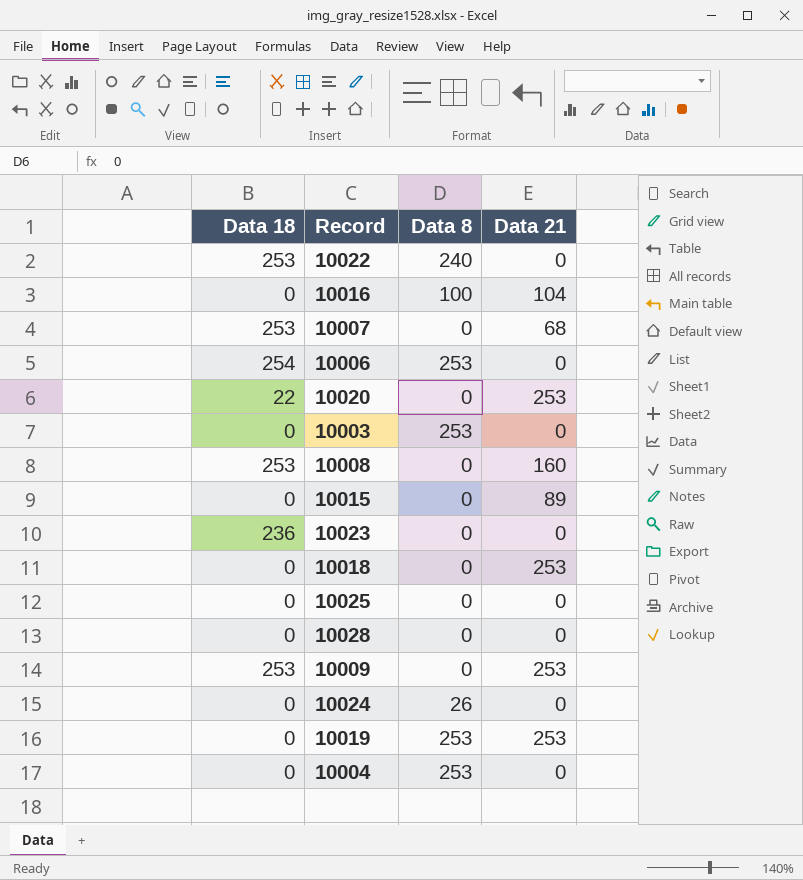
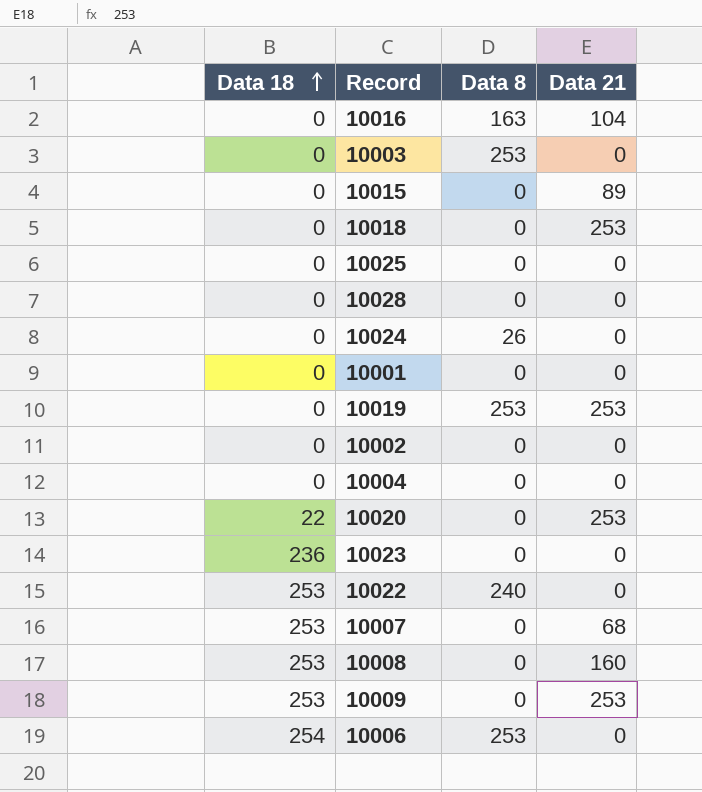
row order: none -> Data 18 ascending
10016 | Data 8: 100 -> 163
row 10001: none -> 0 | 0 | 0
row 10002: none -> 0 | 0 | 0
10004 | Data 8: 253 -> 0

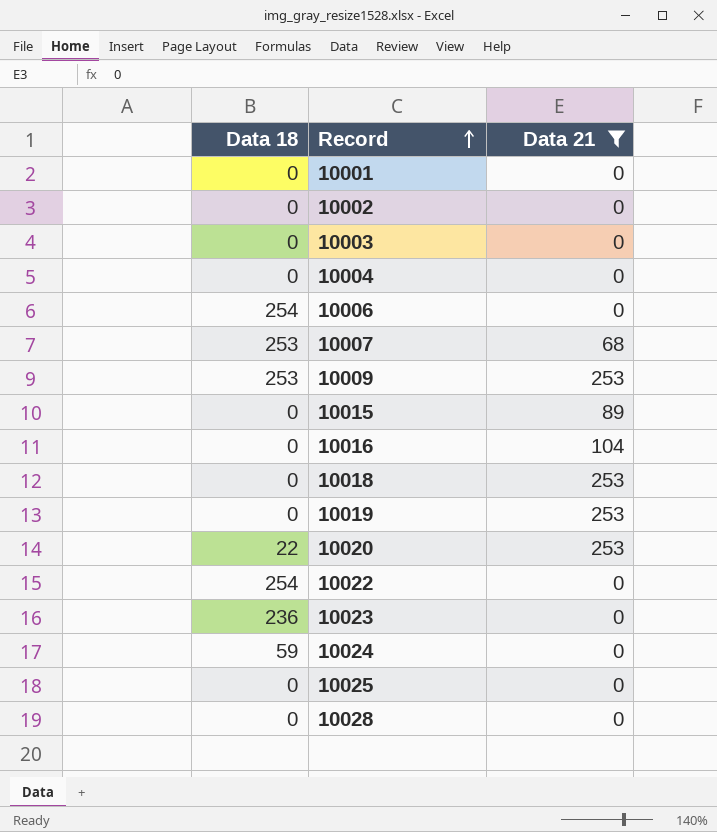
filter: none -> Data 21 != 160
row order: Data 18 ascending -> Record ascending
column Data 8 | position: 3 -> none
10022 | Data 18: 253 -> 254
10024 | Data 18: 0 -> 59

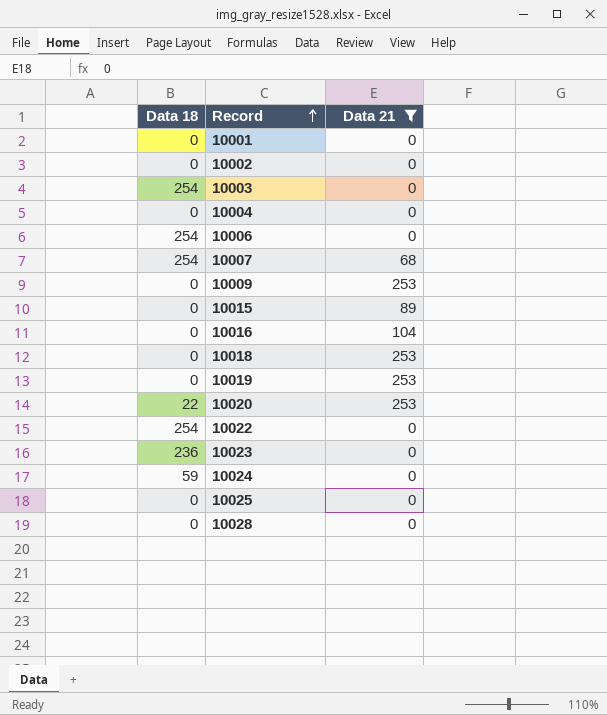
10003 | Data 18: 0 -> 254
10007 | Data 18: 253 -> 254
10009 | Data 18: 253 -> 0

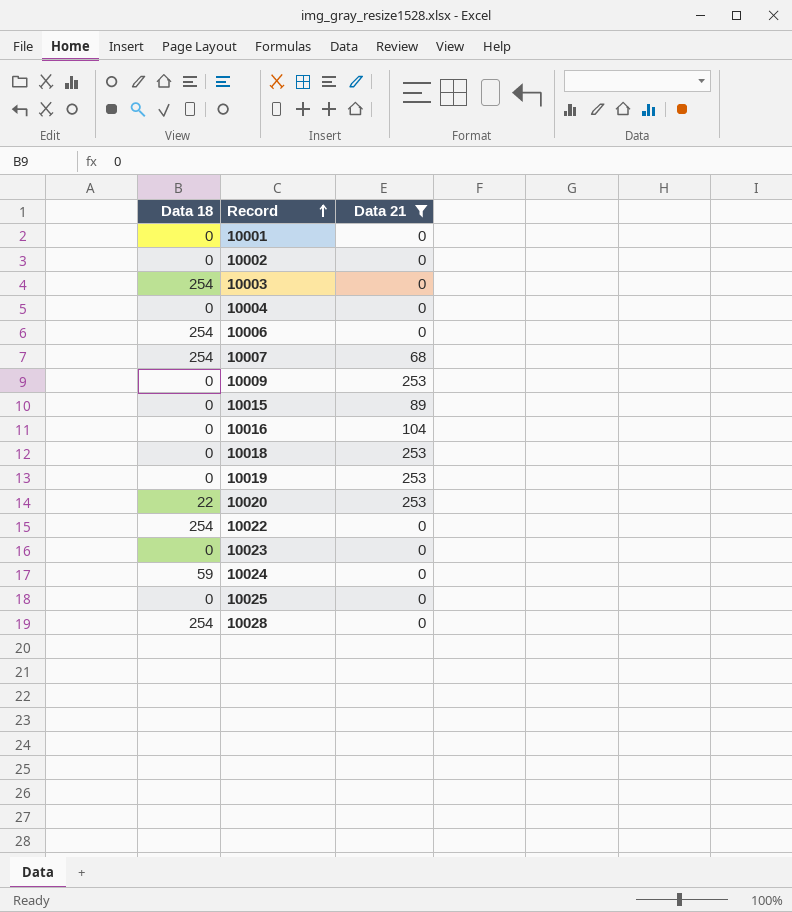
10023 | Data 18: 236 -> 0
10028 | Data 18: 0 -> 254

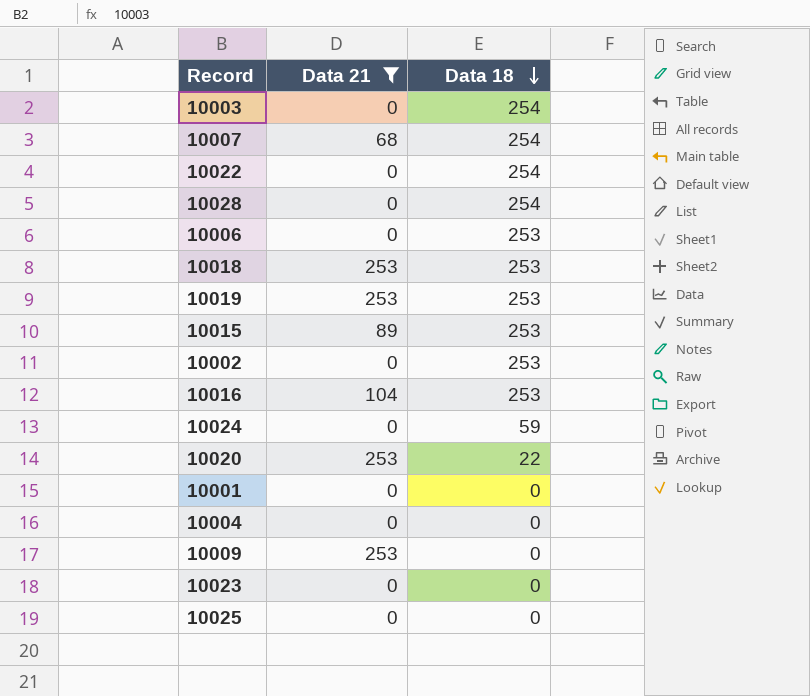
row order: Record ascending -> Data 18 descending
column Data 18 | position: 1 -> 3
10006 | Data 18: 254 -> 253
10018 | Data 18: 0 -> 253
10019 | Data 18: 0 -> 253
10015 | Data 18: 0 -> 253
10002 | Data 18: 0 -> 253
10016 | Data 18: 0 -> 253

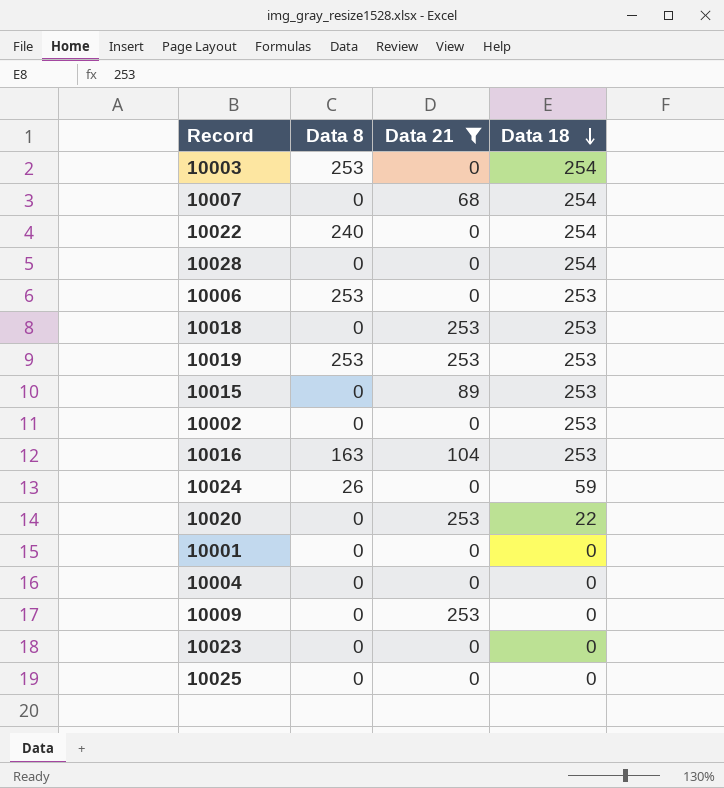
column Data 8 | position: none -> 2

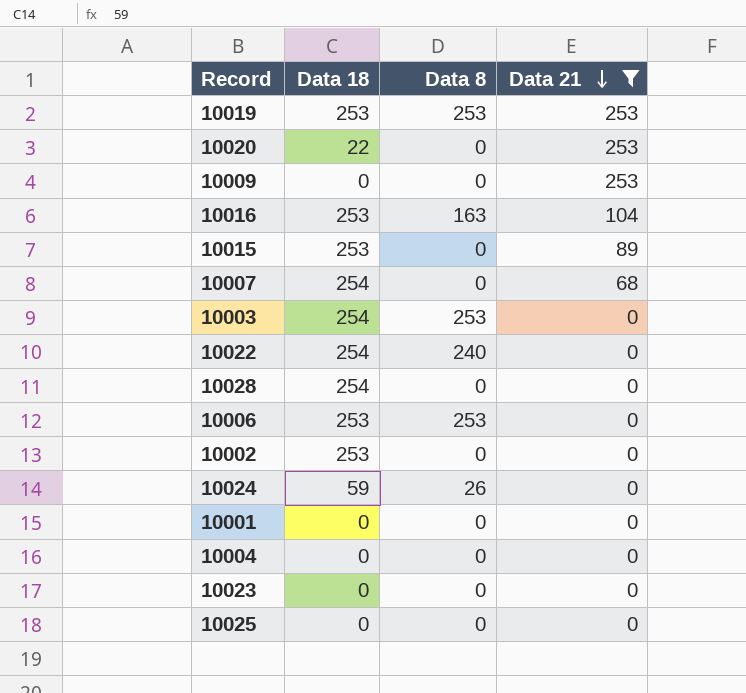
row order: Data 18 descending -> Data 21 descending
column Data 18 | position: 4 -> 2
row 10018: 0 | 253 | 253 -> none

